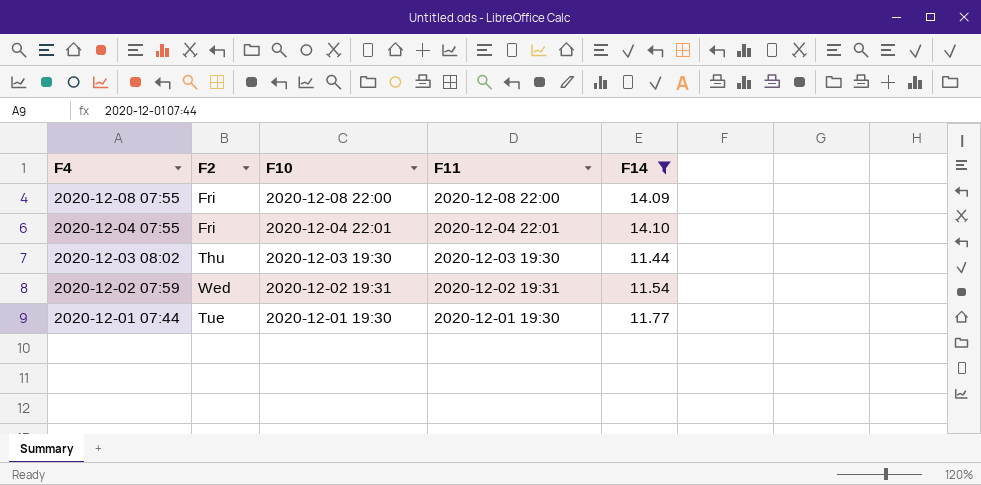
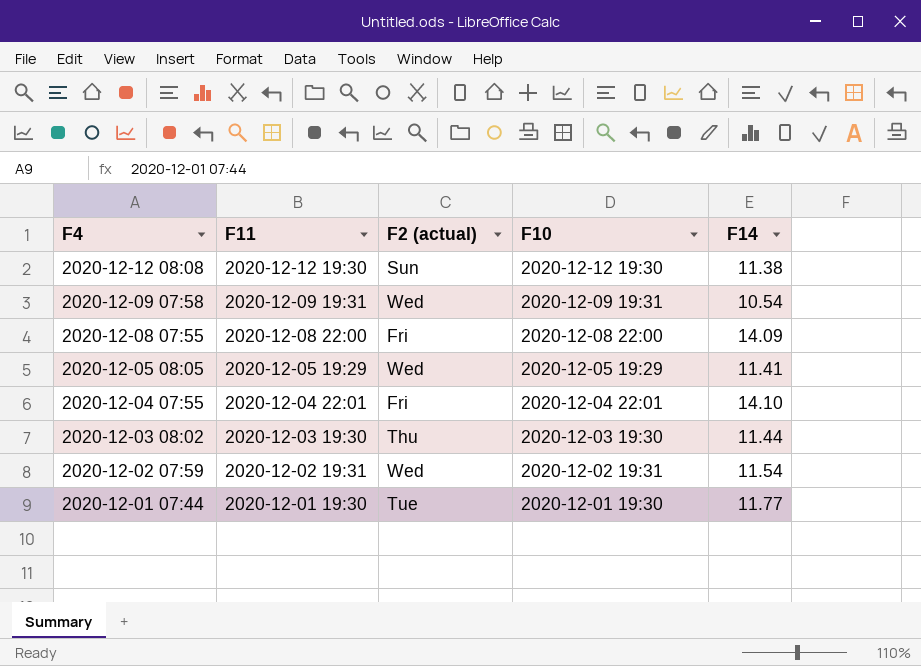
filter: F14 >= 11.44 -> none
column F11 | position: 4 -> 2
column name: F2 -> F2 (actual)

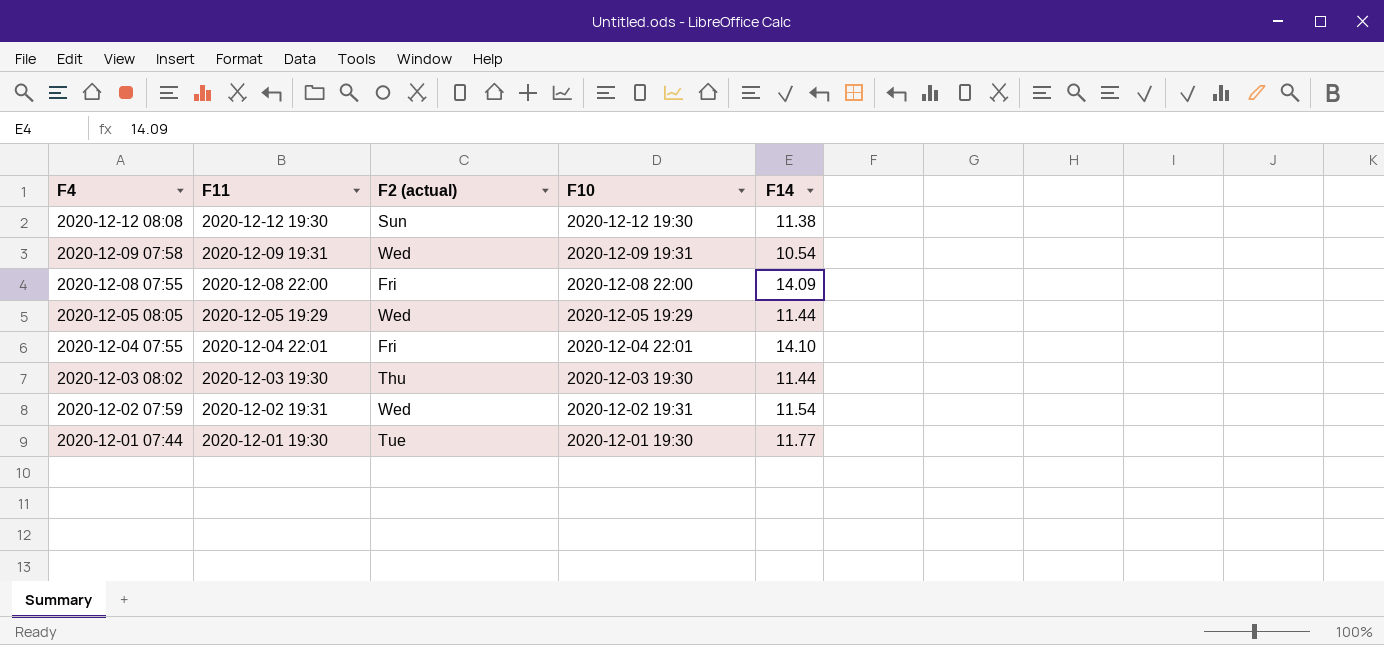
2020-12-05 08:05 | F14: 11.41 -> 11.44

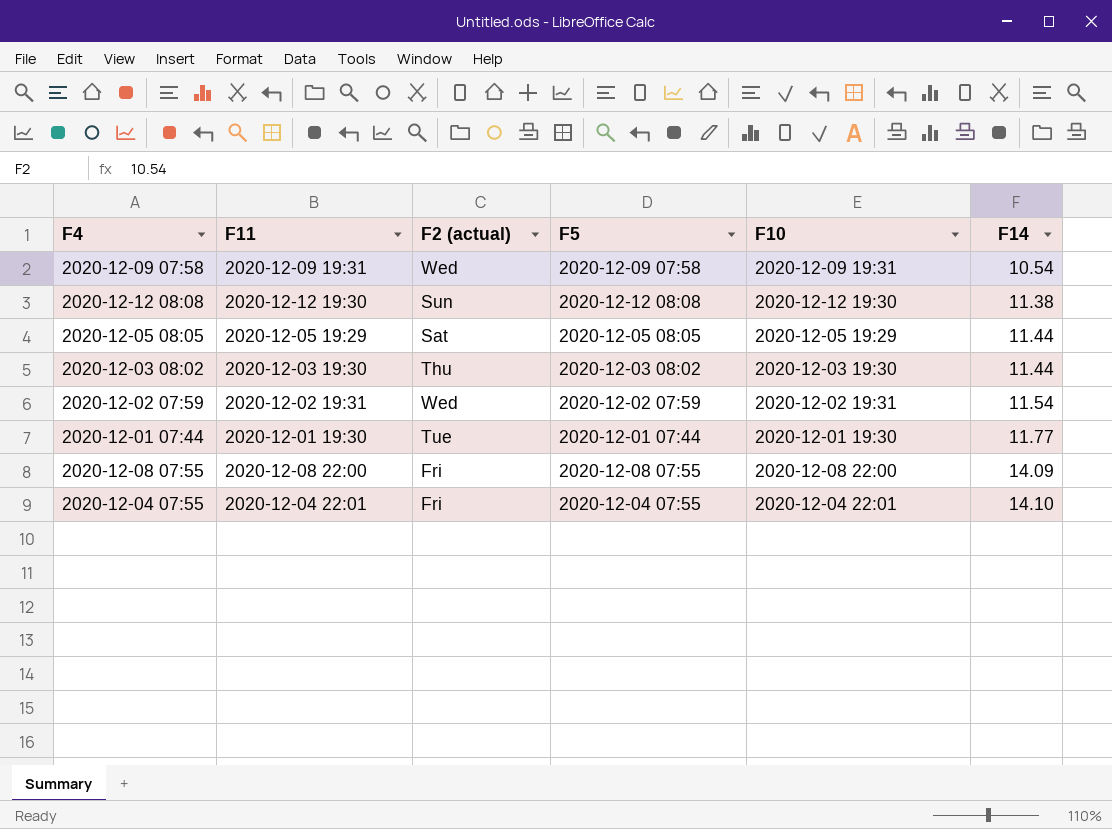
row order: F4 descending -> F14 ascending
column F5 | position: none -> 4
2020-12-05 08:05 | F2 (actual): Wed -> Sat

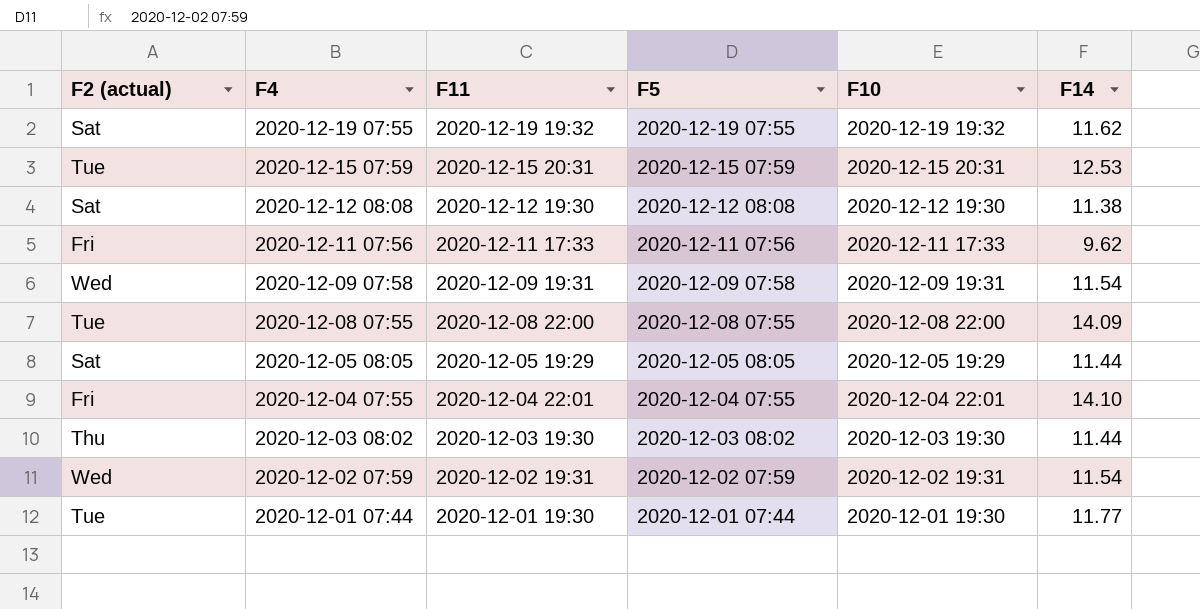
row order: F14 ascending -> F4 descending
column F2 (actual) | position: 3 -> 1
row 2020-12-19 07:55: none -> Sat | 2020-12-19 19:32 | 2020-12-19 07:55 | 2020-12-19 19:32 | 11.62
row 2020-12-15 07:59: none -> Tue | 2020-12-15 20:31 | 2020-12-15 07:59 | 2020-12-15 20:31 | 12.53
2020-12-12 08:08 | F2 (actual): Sun -> Sat
row 2020-12-11 07:56: none -> Fri | 2020-12-11 17:33 | 2020-12-11 07:56 | 2020-12-11 17:33 | 9.62
2020-12-09 07:58 | F14: 10.54 -> 11.54
2020-12-08 07:55 | F2 (actual): Fri -> Tue

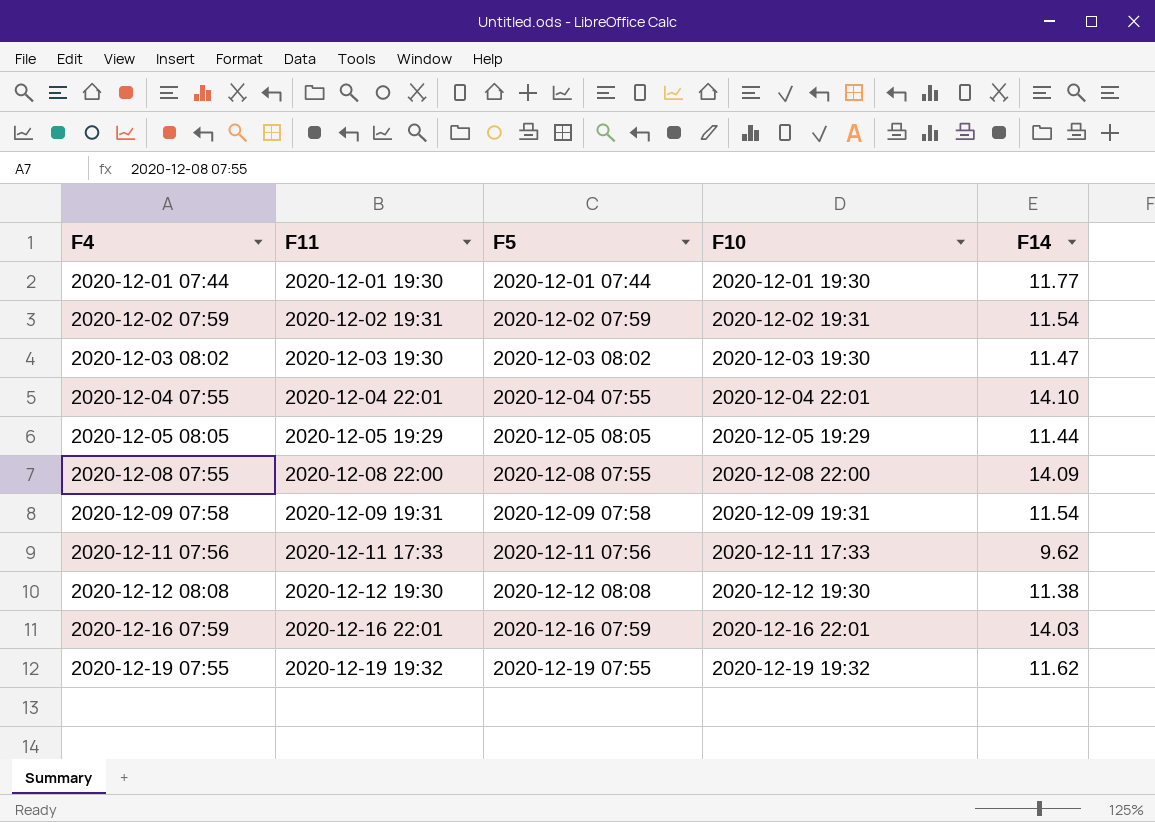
row order: F4 descending -> F4 ascending
column F2 (actual) | position: 1 -> none
row 2020-12-15 07:59: Tue | 2020-12-15 20:31 | 2020-12-15 07:59 | 2020-12-15 20:31 | 12.53 -> none
2020-12-03 08:02 | F14: 11.44 -> 11.47
row 2020-12-16 07:59: none -> 2020-12-16 22:01 | 2020-12-16 07:59 | 2020-12-16 22:01 | 14.03

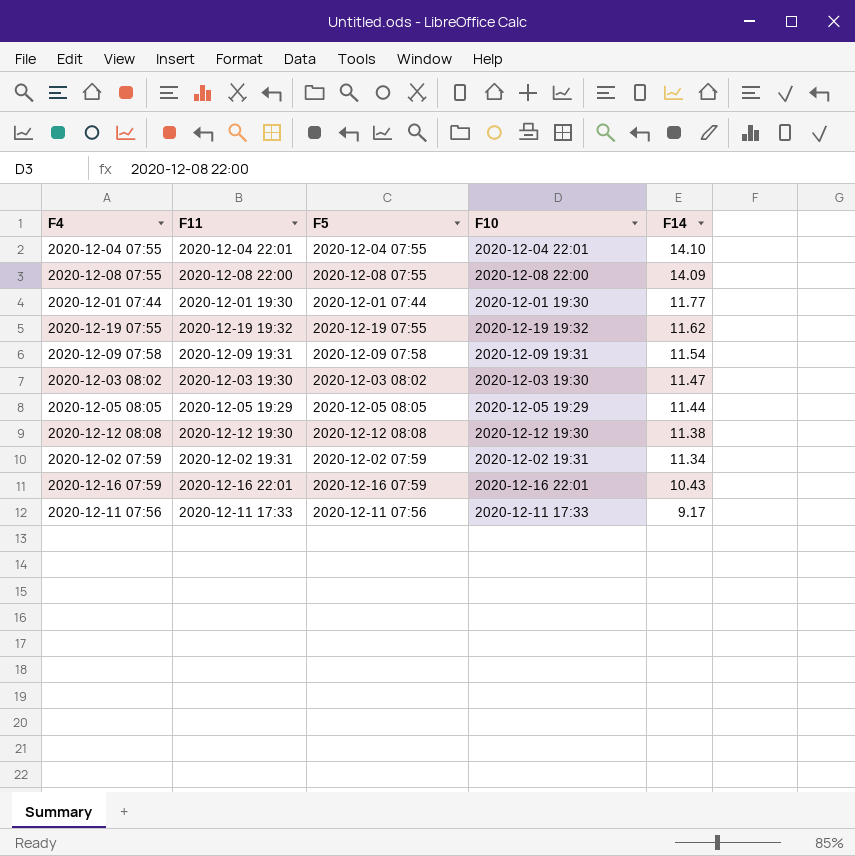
row order: F4 ascending -> F14 descending
2020-12-02 07:59 | F14: 11.54 -> 11.34
2020-12-16 07:59 | F14: 14.03 -> 10.43
2020-12-11 07:56 | F14: 9.62 -> 9.17

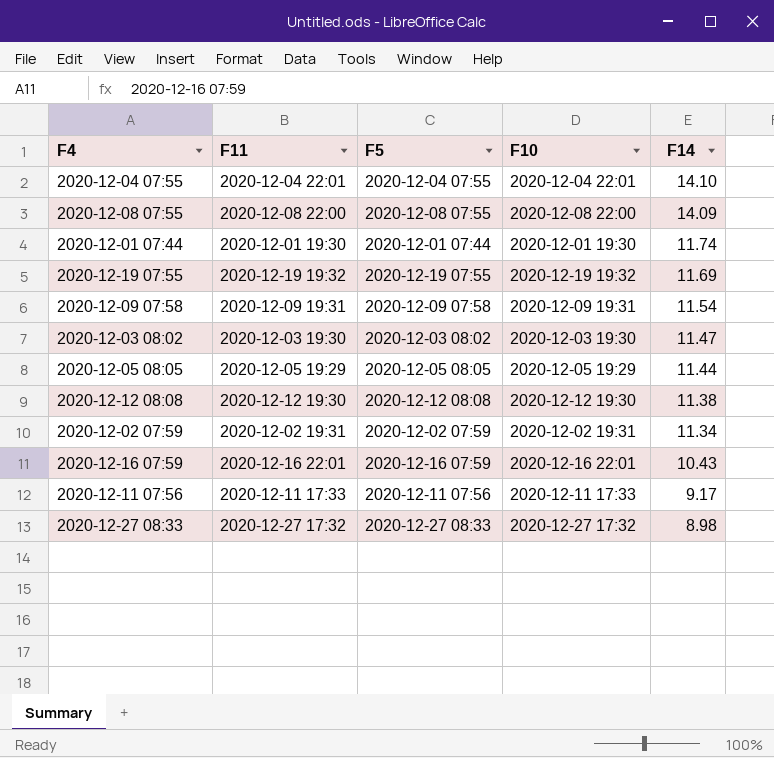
2020-12-01 07:44 | F14: 11.77 -> 11.74
2020-12-19 07:55 | F14: 11.62 -> 11.69
row 2020-12-27 08:33: none -> 2020-12-27 17:32 | 2020-12-27 08:33 | 2020-12-27 17:32 | 8.98

